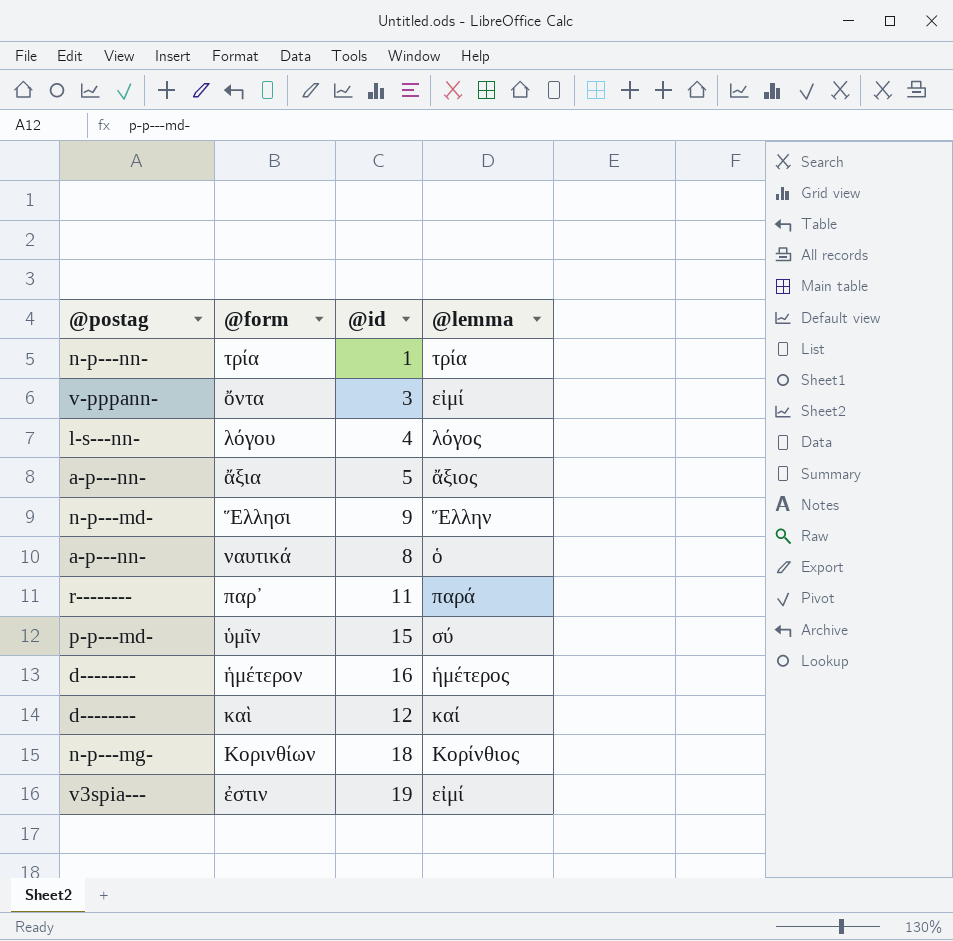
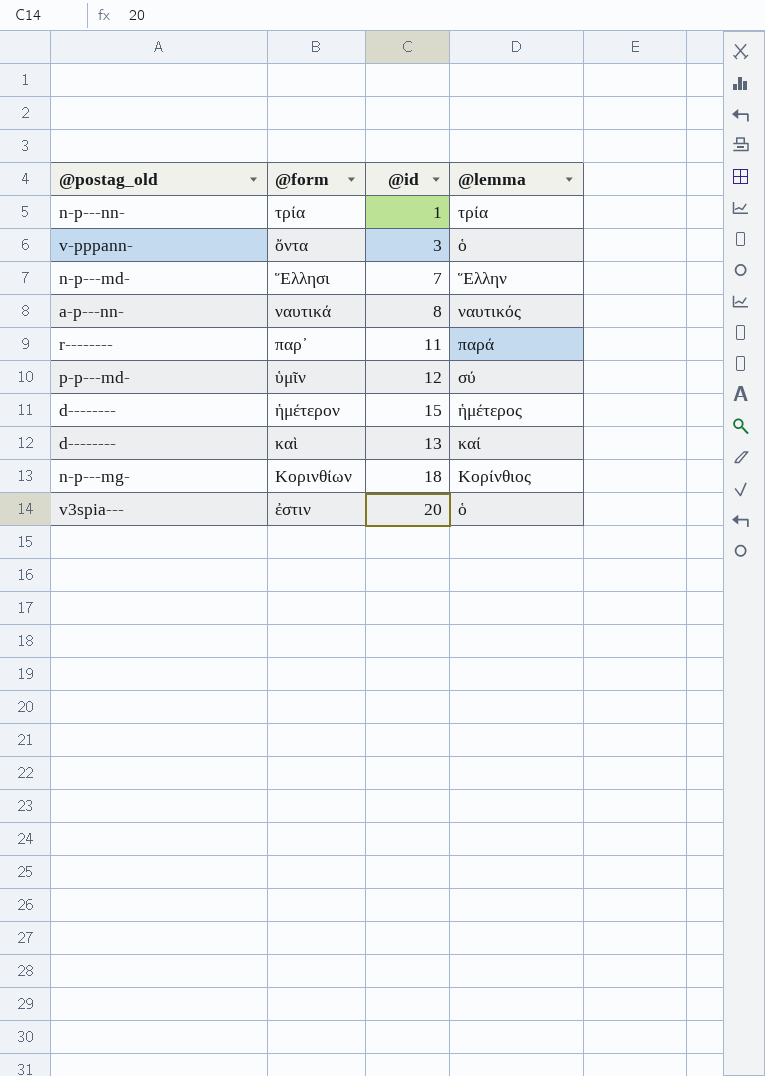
column name: @postag -> @postag_old
row λόγου: l-s---nn- | 4 | λόγος -> none
row ἄξια: a-p---nn- | 5 | ἄξιος -> none
ὄντα | @lemma: εἰμί -> ὁ
Ἕλλησι | @id: 9 -> 7
ναυτικά | @lemma: ὁ -> ναυτικός
ὑμῖν | @id: 15 -> 12
ἡμέτερον | @id: 16 -> 15
καὶ | @id: 12 -> 13
ἐστιν | @id: 19 -> 20
ἐστιν | @lemma: εἰμί -> ὁ

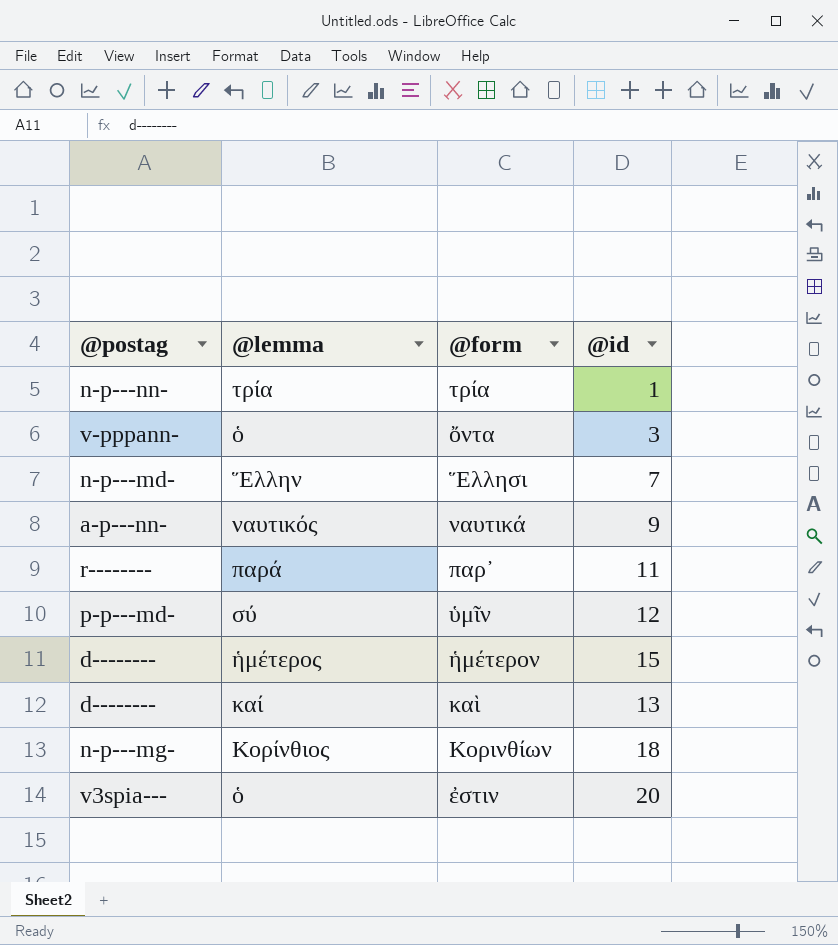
column name: @postag_old -> @postag
column @lemma | position: 4 -> 2
ναυτικά | @id: 8 -> 9

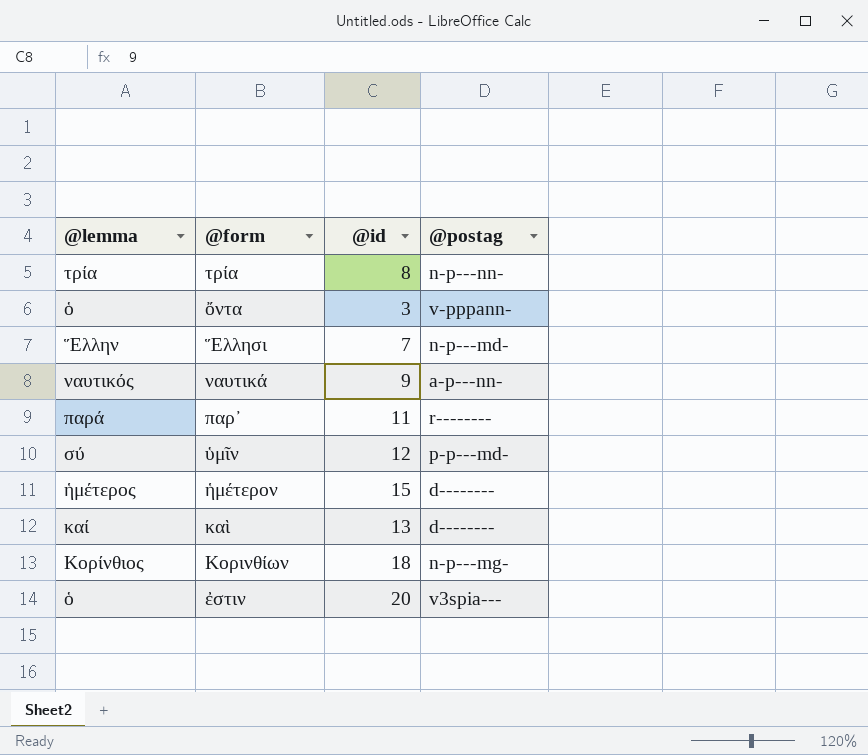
column @postag | position: 1 -> 4
τρία | @id: 1 -> 8

